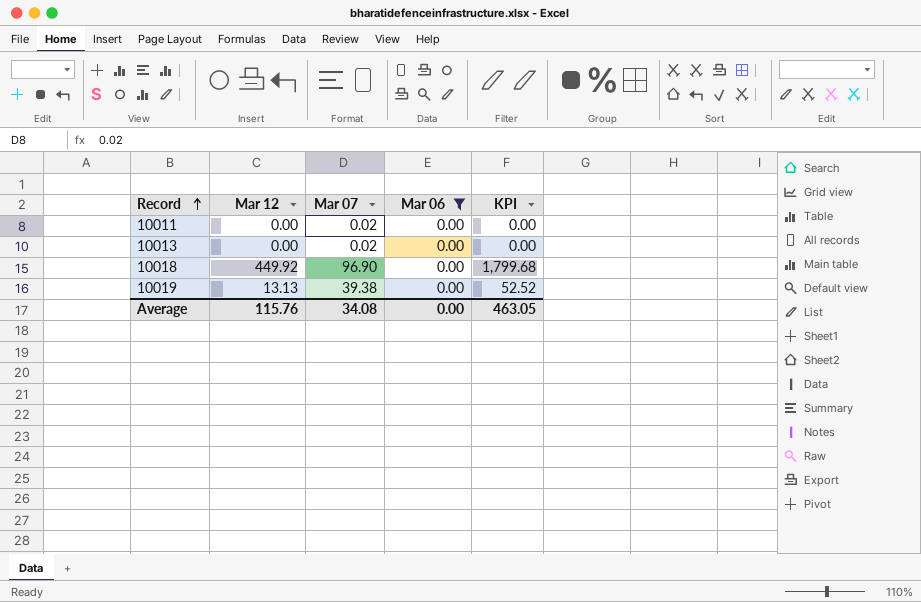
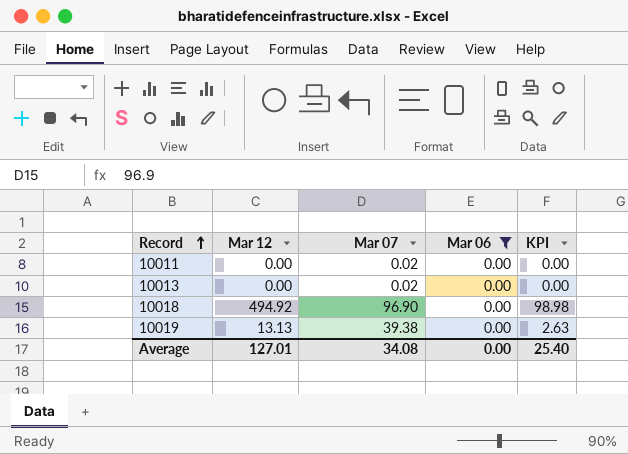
column KPI | formula: [Mar 12] * 4 -> [Mar 12] * 0.2
10018 | Mar 12: 449.92 -> 494.92
Average | Mar 12: 115.76 -> 127.01
Average | KPI: 463.05 -> 25.40

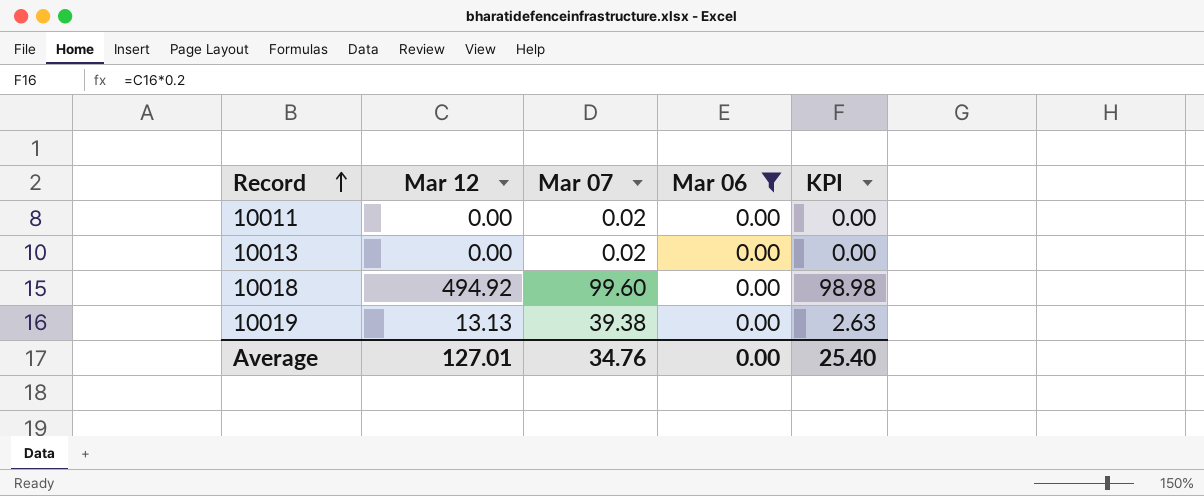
10018 | Mar 07: 96.90 -> 99.60
Average | Mar 07: 34.08 -> 34.76

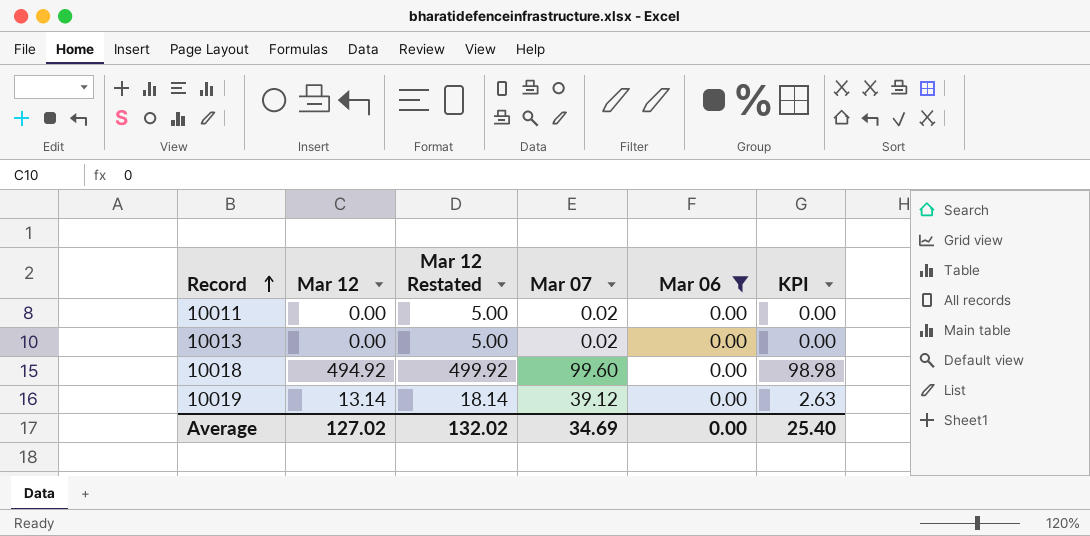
column Mar 12 Restated | formula: none -> [Mar 12] + 5
10019 | Mar 12: 13.13 -> 13.14
10019 | Mar 07: 39.38 -> 39.12
Average | Mar 12: 127.01 -> 127.02
Average | Mar 07: 34.76 -> 34.69

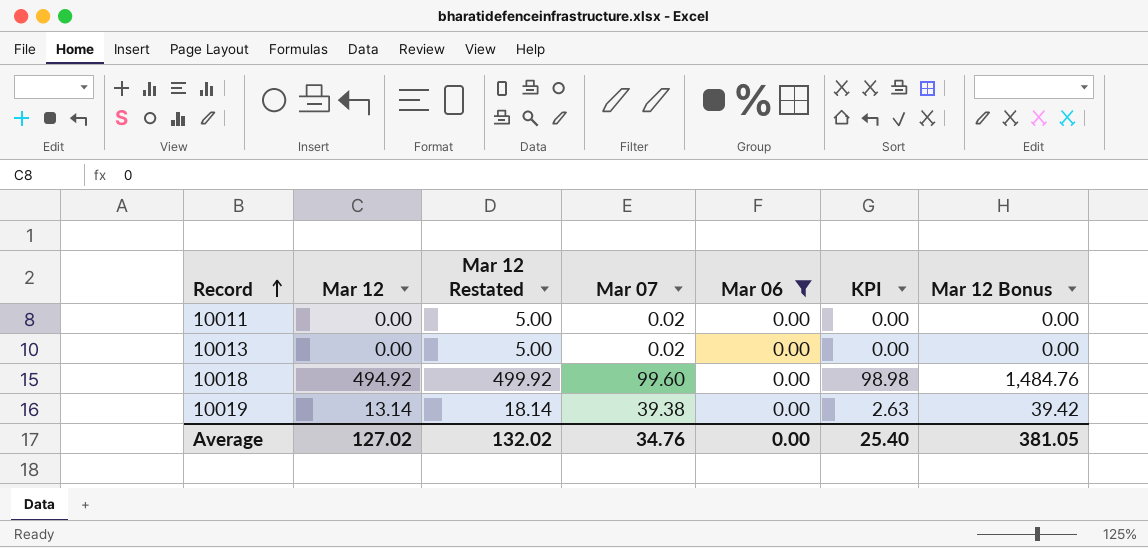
column Mar 12 Bonus | formula: none -> [Mar 12] * 3
10019 | Mar 07: 39.12 -> 39.38
Average | Mar 07: 34.69 -> 34.76

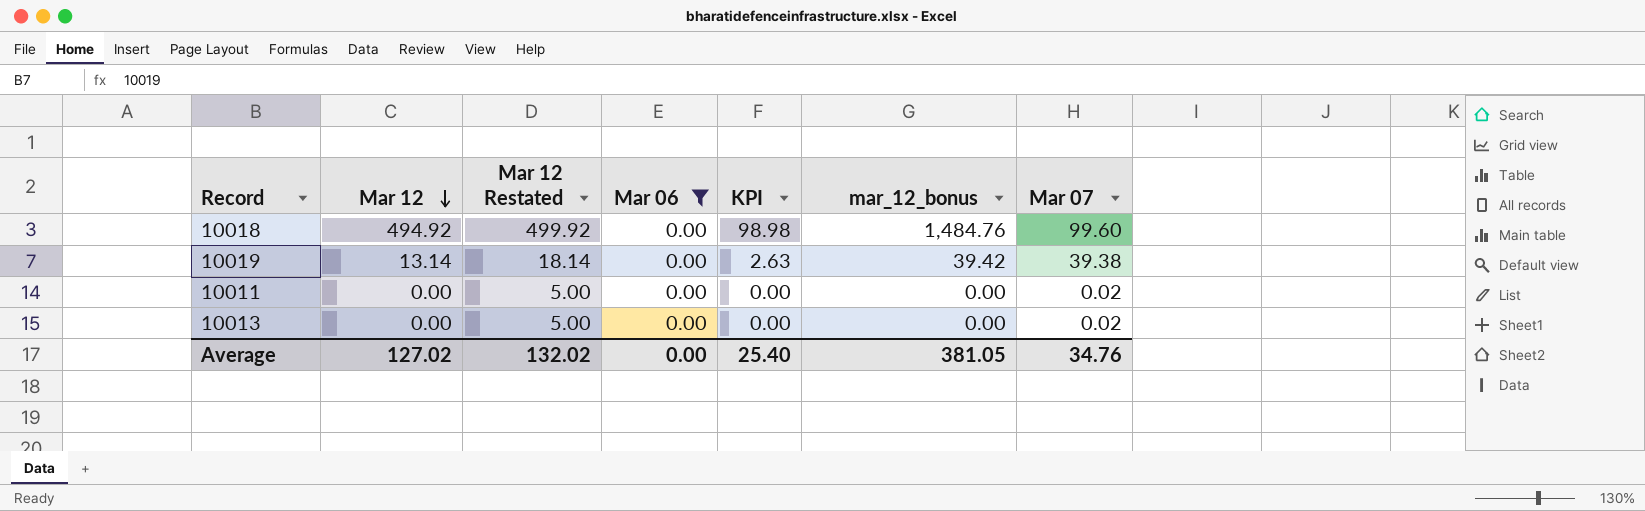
row order: Record ascending -> Mar 12 descending
column name: Mar 12 Bonus -> mar_12_bonus
column Mar 07 | position: 4 -> 7

